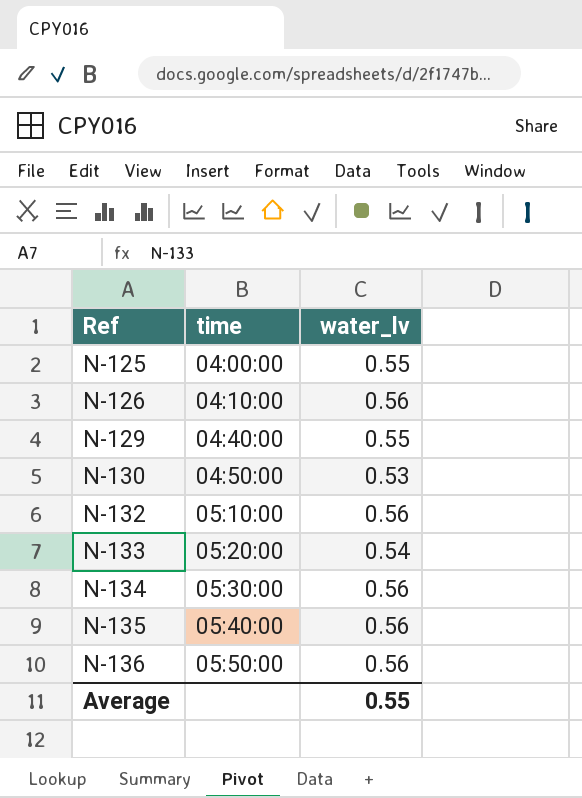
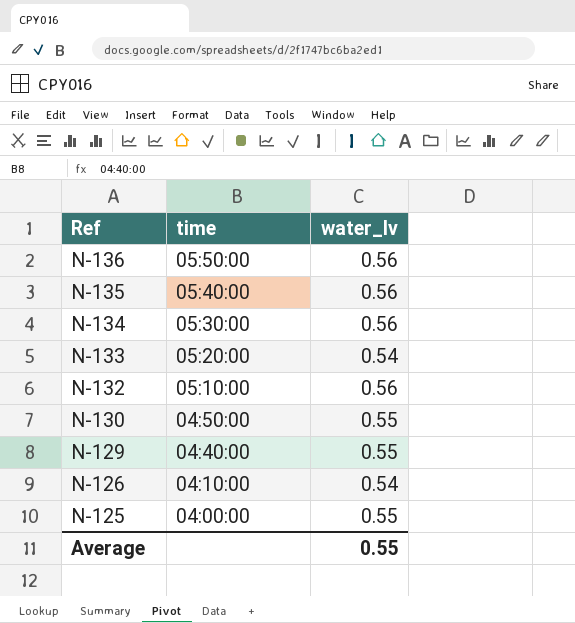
row order: Ref ascending -> Ref descending
N-130 | water_lv: 0.53 -> 0.55
N-126 | water_lv: 0.56 -> 0.54

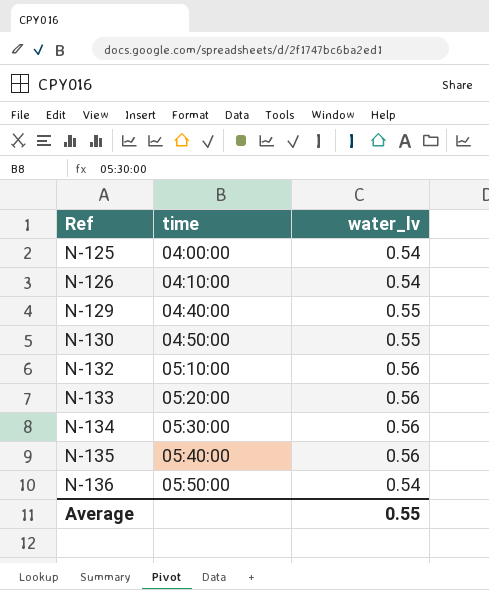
row order: Ref descending -> Ref ascending
N-125 | water_lv: 0.55 -> 0.54
N-133 | water_lv: 0.54 -> 0.56
N-136 | water_lv: 0.56 -> 0.54

